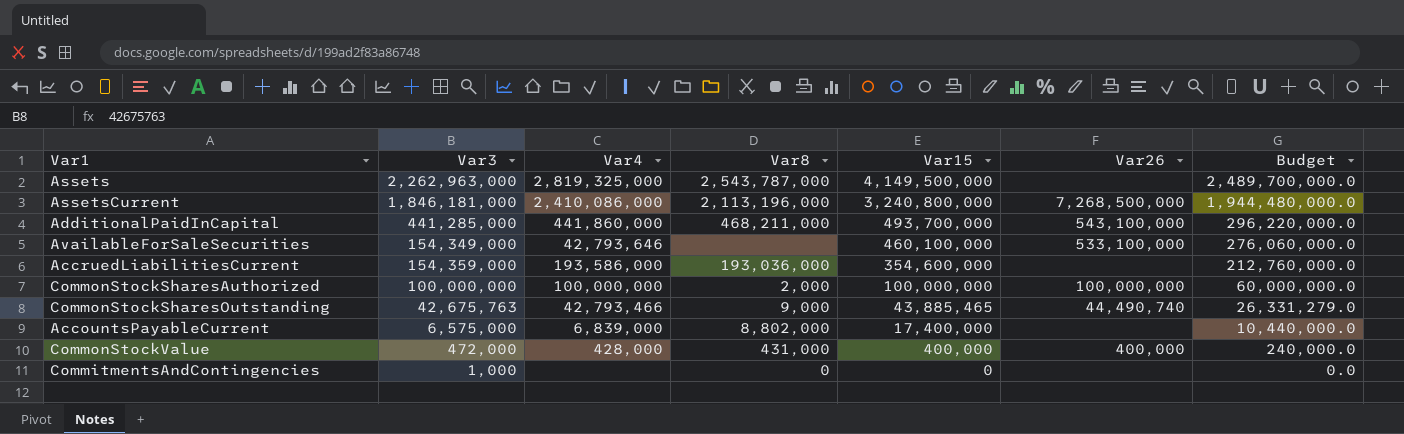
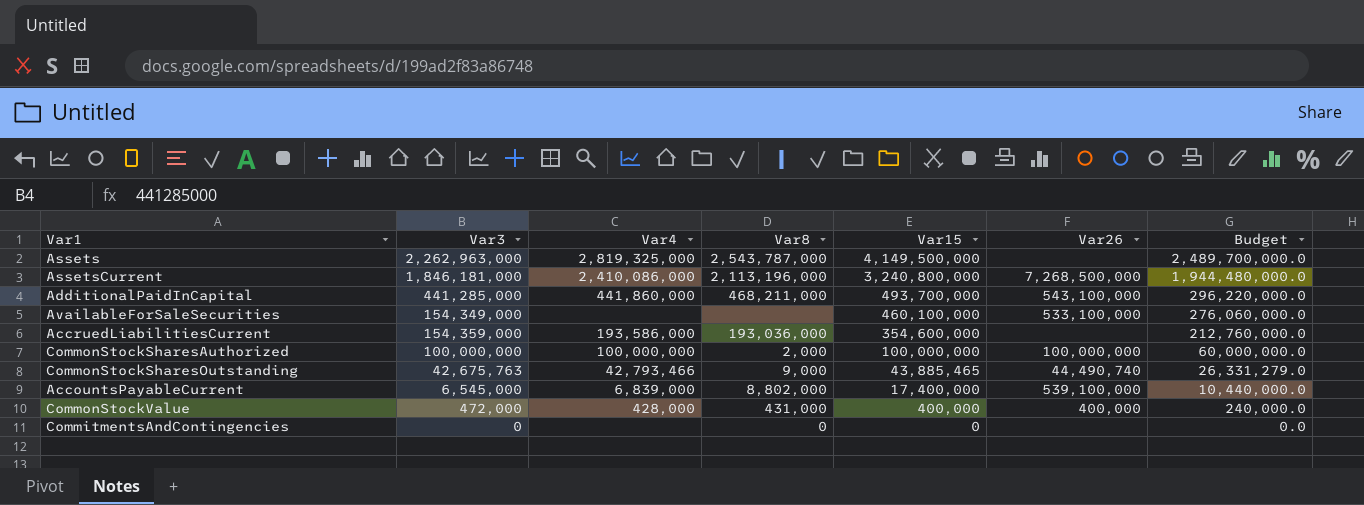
AvailableForSaleSecurities | Var4: 42,793,646 -> none
AccountsPayableCurrent | Var3: 6,575,000 -> 6,545,000
AccountsPayableCurrent | Var26: none -> 539,100,000
CommitmentsAndContingencies | Var3: 1,000 -> 0

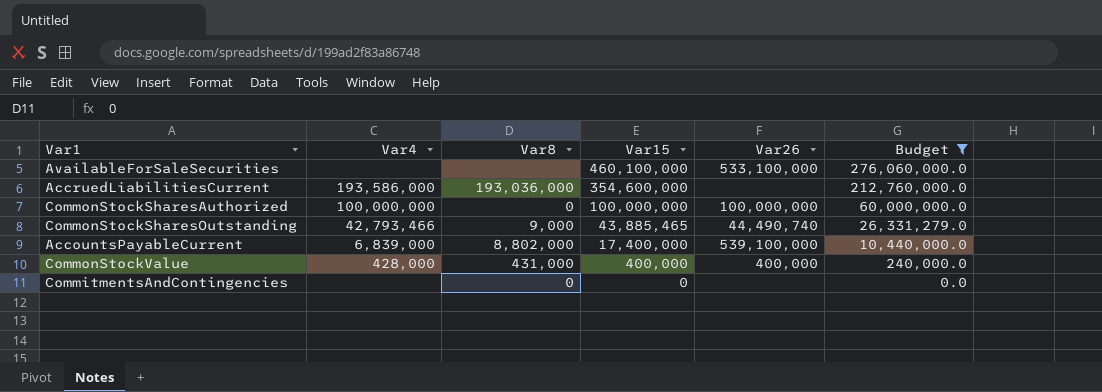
filter: none -> Budget <= 276,060,000.0
column Var3 | position: 2 -> none
CommonStockSharesAuthorized | Var8: 2,000 -> 0

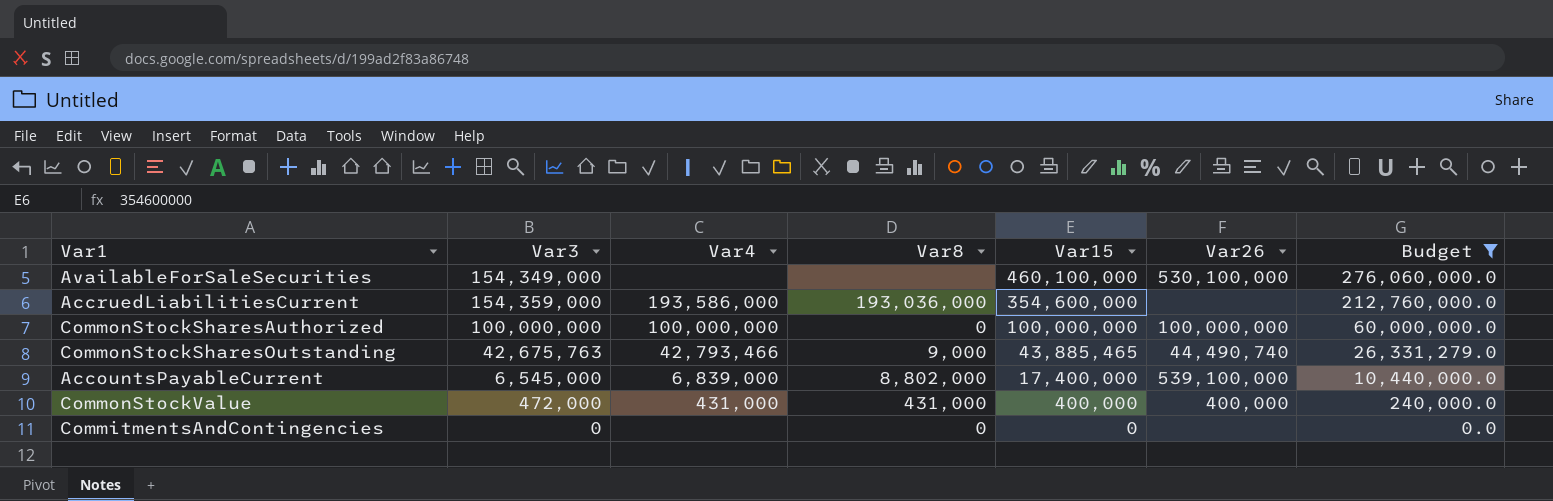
column Var3 | position: none -> 2
AvailableForSaleSecurities | Var26: 533,100,000 -> 530,100,000
CommonStockValue | Var4: 428,000 -> 431,000

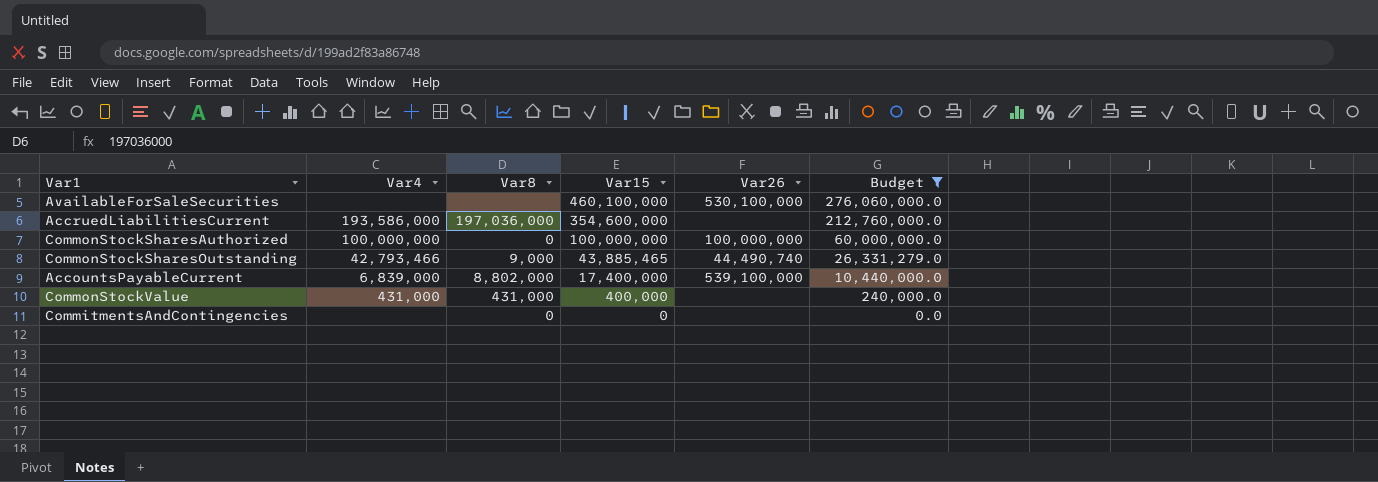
column Var3 | position: 2 -> none
AccruedLiabilitiesCurrent | Var8: 193,036,000 -> 197,036,000
CommonStockValue | Var26: 400,000 -> none

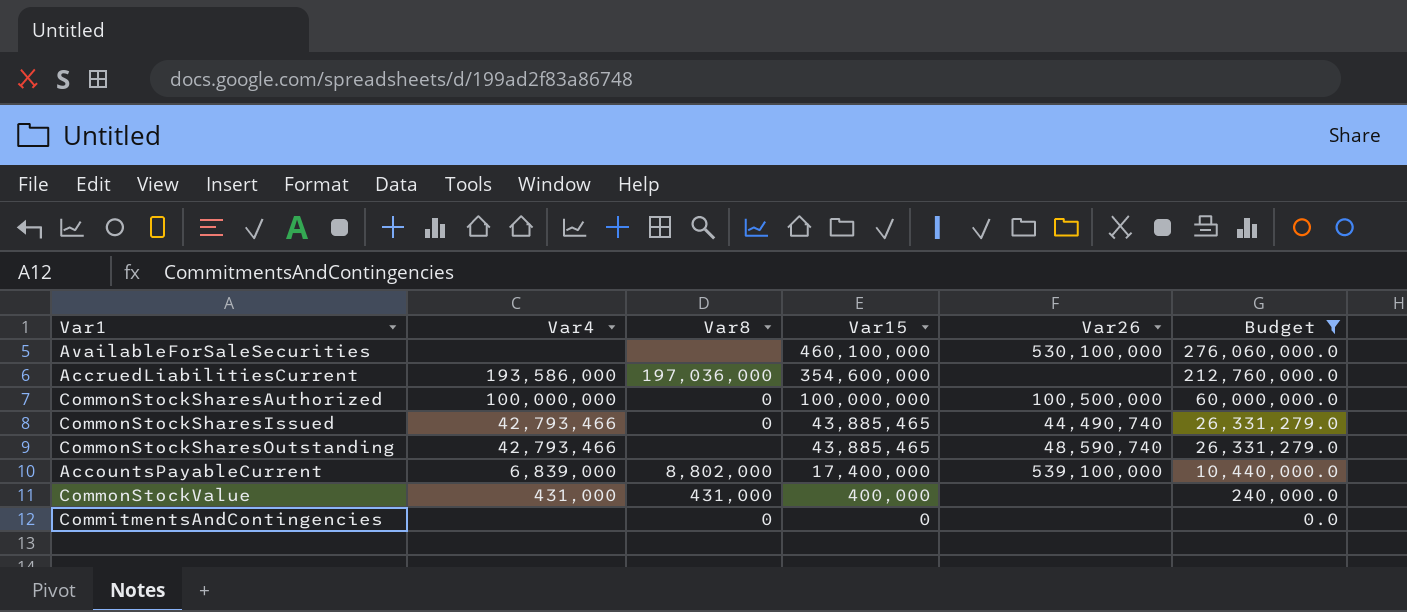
CommonStockSharesAuthorized | Var26: 100,000,000 -> 100,500,000
row CommonStockSharesIssued: none -> 42,793,466 | 0 | 43,885,465 | 44,490,740 | 26,331,279.0
CommonStockSharesOutstanding | Var8: 9,000 -> none
CommonStockSharesOutstanding | Var26: 44,490,740 -> 48,590,740

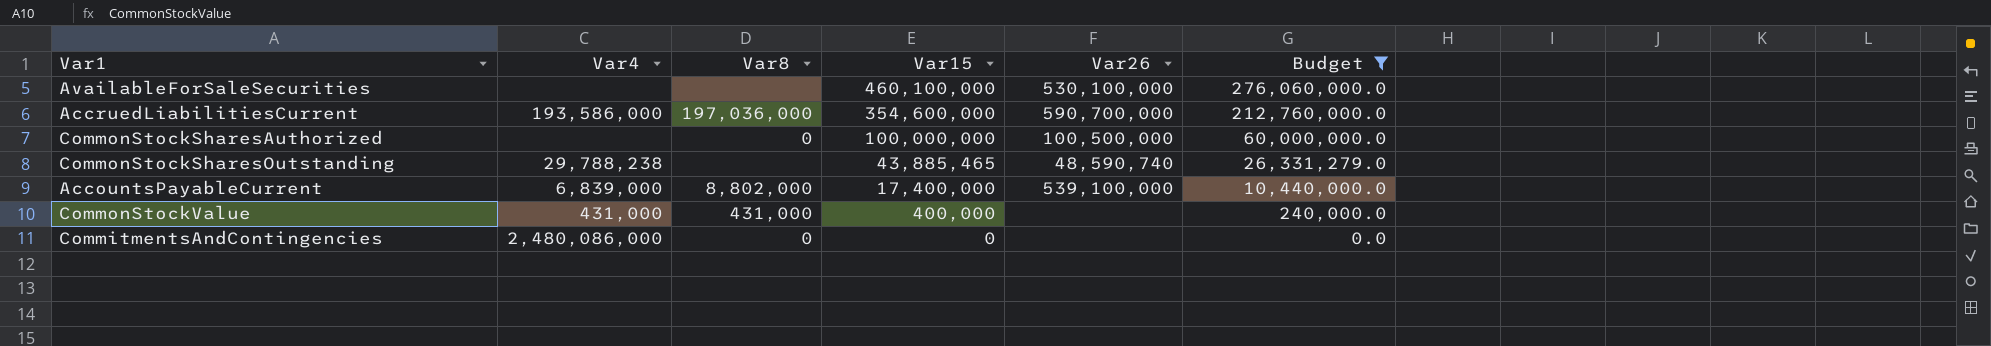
row CommonStockSharesIssued: 42,793,466 | 0 | 43,885,465 | 44,490,740 | 26,331,279.0 -> none
AccruedLiabilitiesCurrent | Var26: none -> 590,700,000
CommonStockSharesAuthorized | Var4: 100,000,000 -> none
CommonStockSharesOutstanding | Var4: 42,793,466 -> 29,788,238
CommitmentsAndContingencies | Var4: none -> 2,480,086,000

